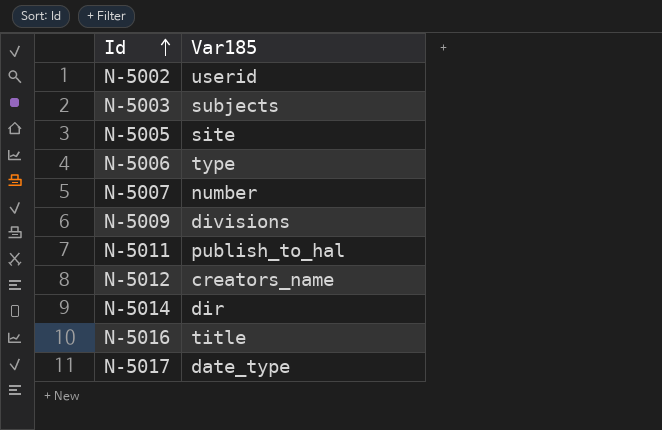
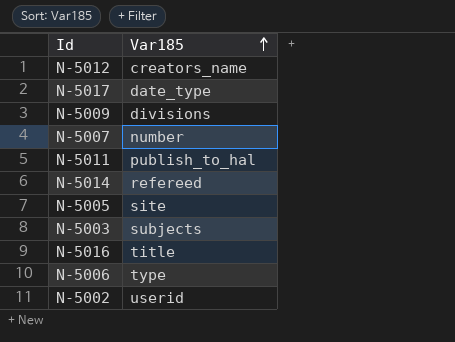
row order: Id ascending -> Var185 ascending
N-5014 | Var185: dir -> refereed

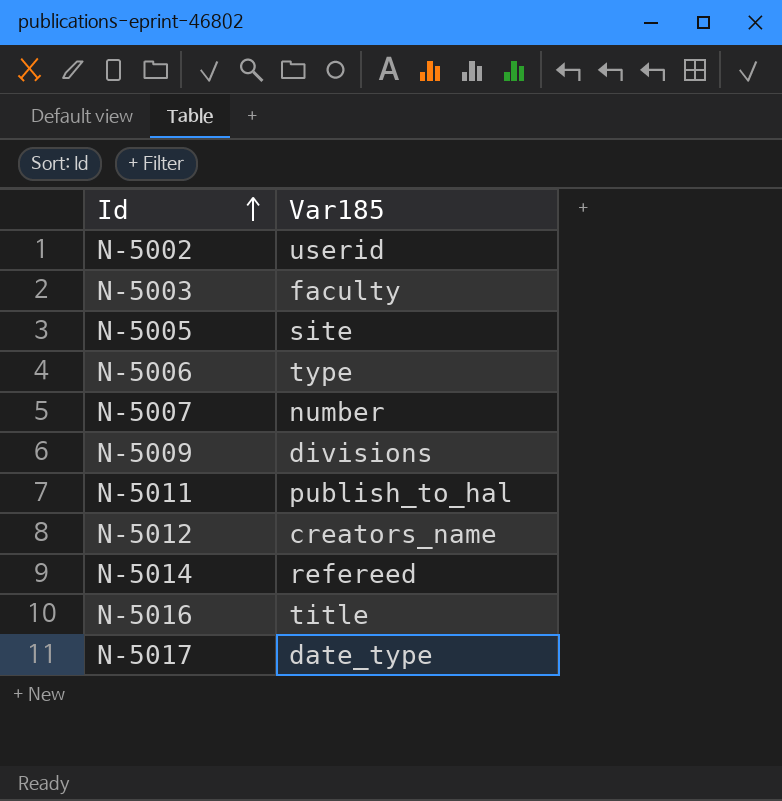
row order: Var185 ascending -> Id ascending
N-5003 | Var185: subjects -> faculty

